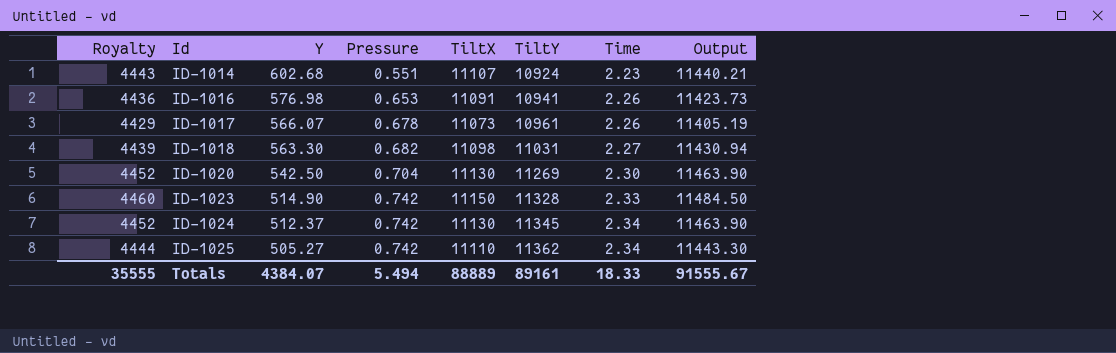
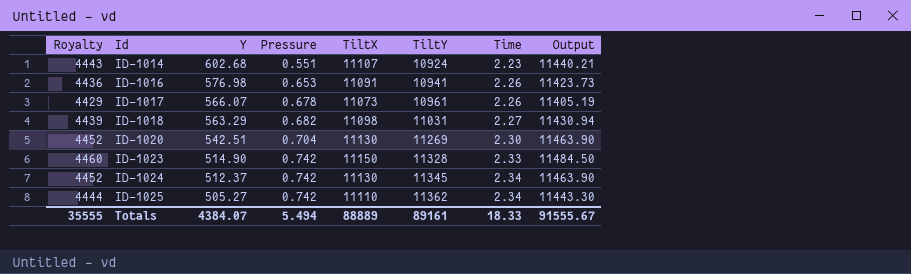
ID-1018 | Y: 563.30 -> 563.29
ID-1020 | Y: 542.50 -> 542.51

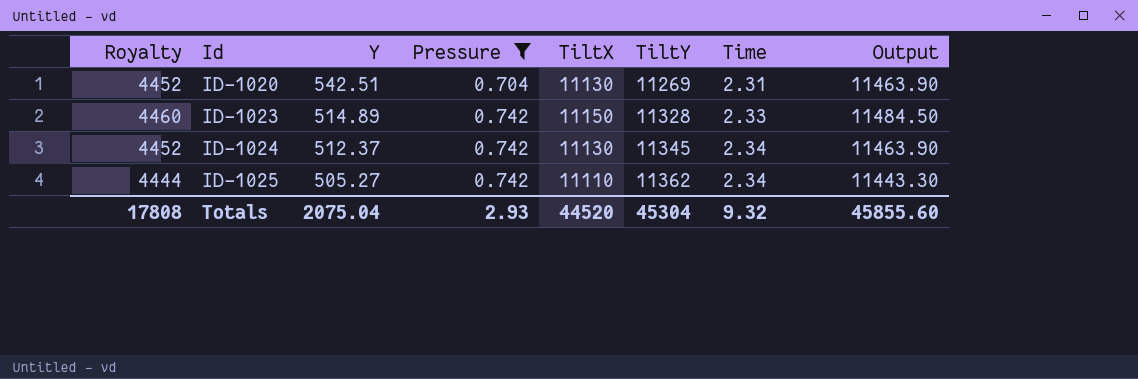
filter: none -> Pressure >= 0.704
ID-1020 | Time: 2.30 -> 2.31
ID-1023 | Y: 514.90 -> 514.89
Totals | Royalty: 35555 -> 17808
Totals | Y: 4384.07 -> 2075.04
Totals | Pressure: 5.494 -> 2.93
Totals | TiltX: 88889 -> 44520
Totals | TiltY: 89161 -> 45304
Totals | Time: 18.33 -> 9.32
Totals | Output: 91555.67 -> 45855.60

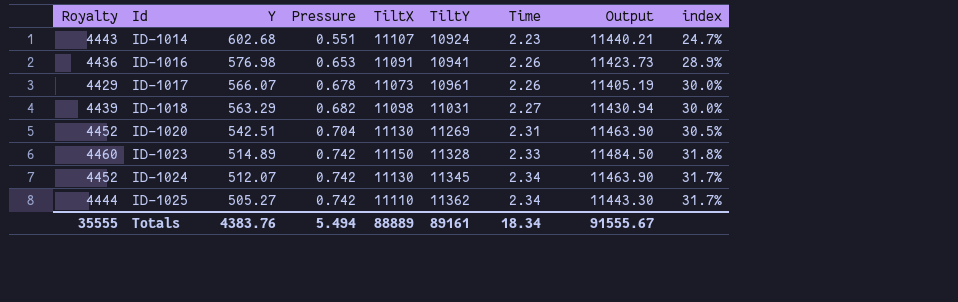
filter: Pressure >= 0.704 -> none
column index | formula: none -> [Pressure] / [Time]
ID-1024 | Y: 512.37 -> 512.07
Totals | Royalty: 17808 -> 35555
Totals | Y: 2075.04 -> 4383.76
Totals | Pressure: 2.93 -> 5.494
Totals | TiltX: 44520 -> 88889
Totals | TiltY: 45304 -> 89161
Totals | Time: 9.32 -> 18.34
Totals | Output: 45855.60 -> 91555.67

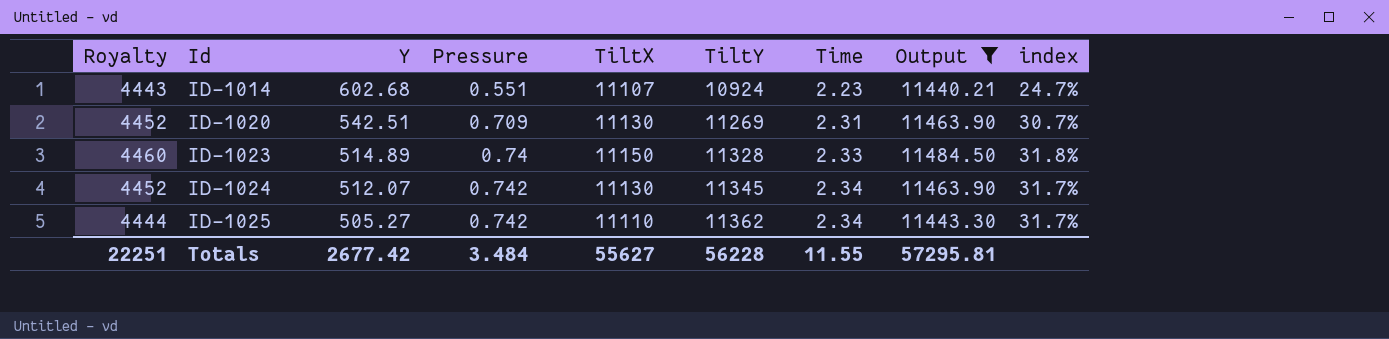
filter: none -> Output >= 11440.21
ID-1020 | Pressure: 0.704 -> 0.709
ID-1020 | index: 30.5% -> 30.7%
ID-1023 | Pressure: 0.742 -> 0.74
Totals | Royalty: 35555 -> 22251
Totals | Y: 4383.76 -> 2677.42
Totals | Pressure: 5.494 -> 3.484
Totals | TiltX: 88889 -> 55627
Totals | TiltY: 89161 -> 56228
Totals | Time: 18.34 -> 11.55
Totals | Output: 91555.67 -> 57295.81

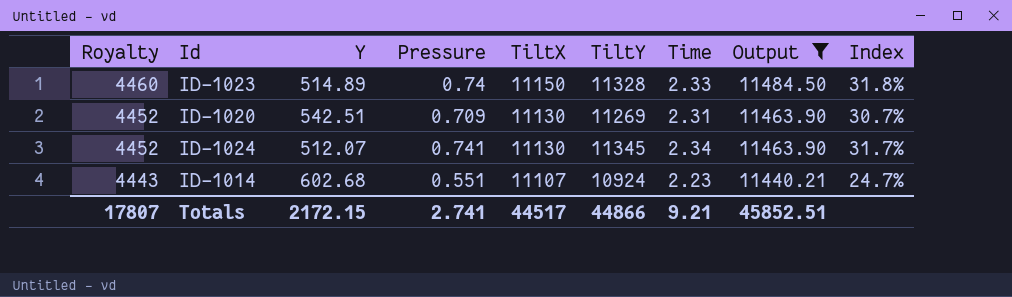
row order: Id ascending -> Royalty descending
column name: index -> Index
row ID-1025: 4444 | 505.27 | 0.742 | 11110 | 11362 | 2.34 | 11443.30 | 31.7% -> none
ID-1024 | Pressure: 0.742 -> 0.741
Totals | Royalty: 22251 -> 17807
Totals | Y: 2677.42 -> 2172.15
Totals | Pressure: 3.484 -> 2.741
Totals | TiltX: 55627 -> 44517
Totals | TiltY: 56228 -> 44866
Totals | Time: 11.55 -> 9.21
Totals | Output: 57295.81 -> 45852.51

